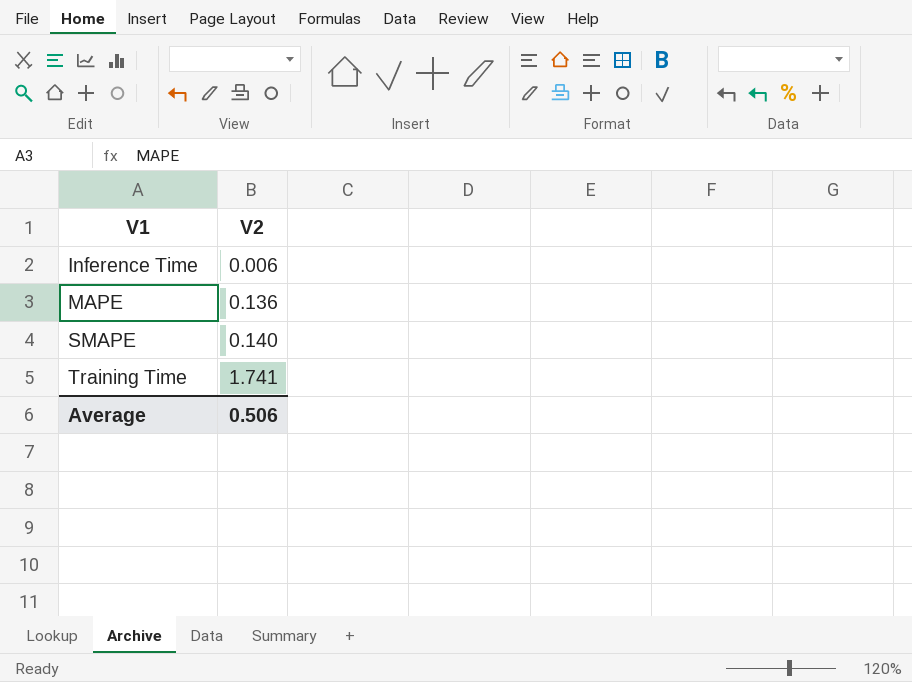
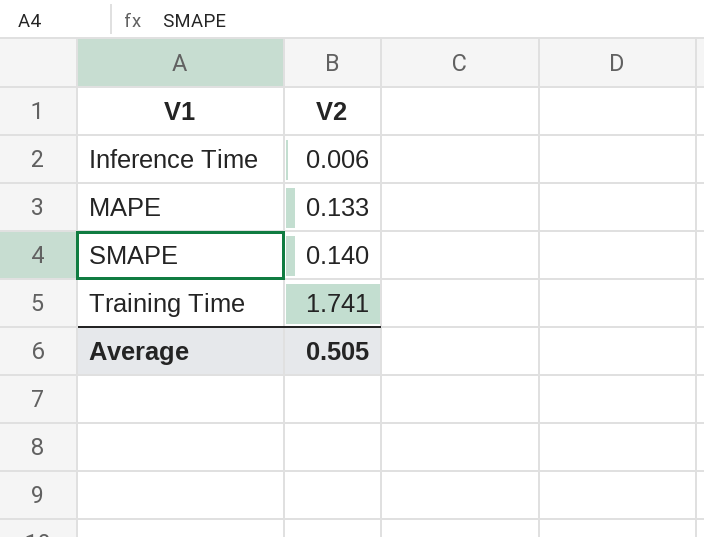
MAPE | V2: 0.136 -> 0.133
Average | V2: 0.506 -> 0.505

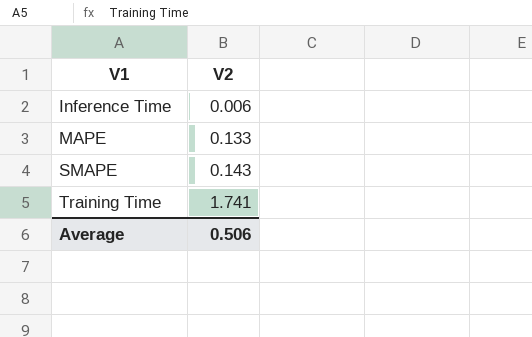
SMAPE | V2: 0.140 -> 0.143
Average | V2: 0.505 -> 0.506

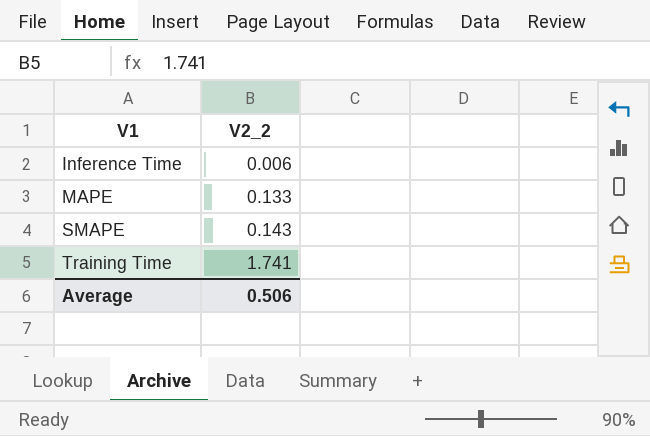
column name: V2 -> V2_2

